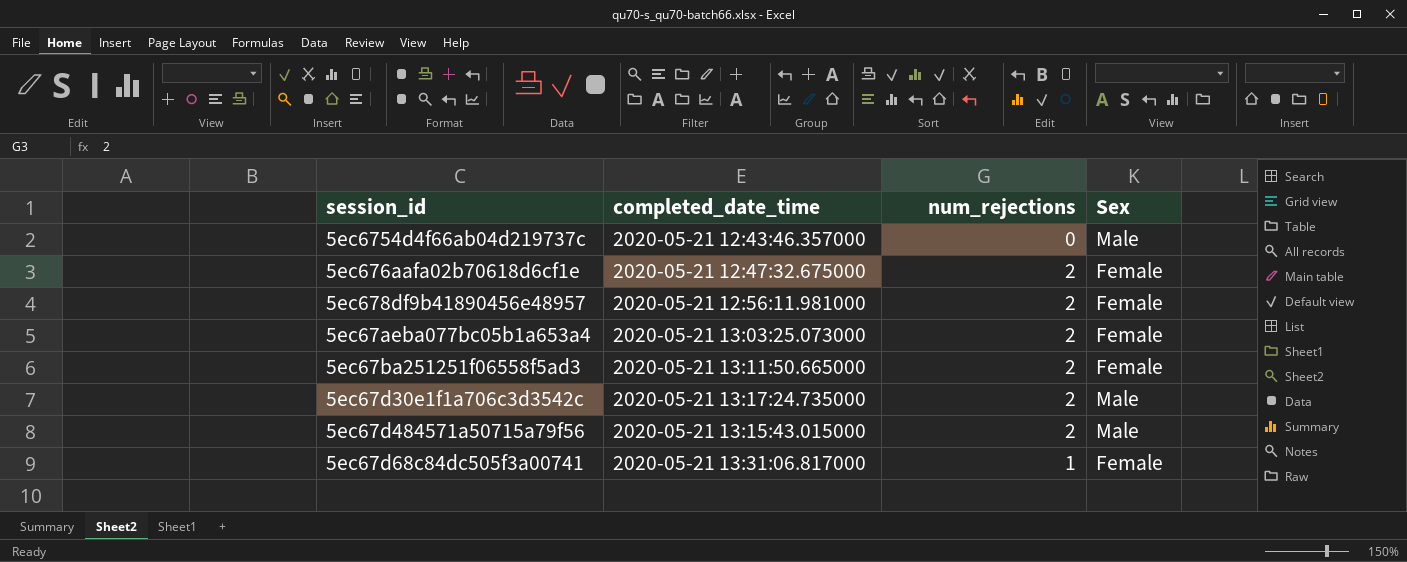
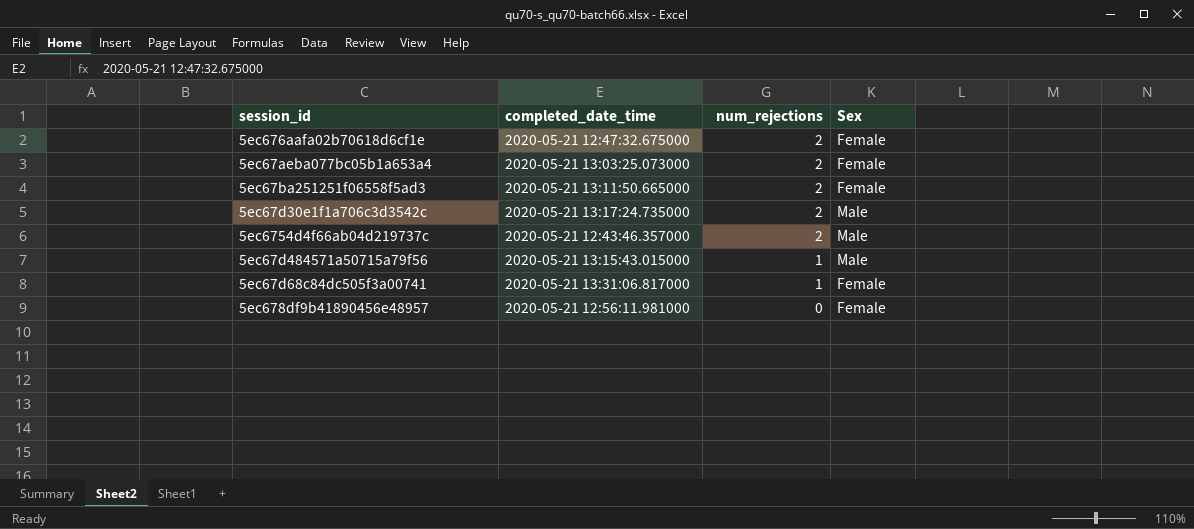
row order: none -> num_rejections descending
5ec6754d4f66ab04d219737c | num_rejections: 0 -> 2
5ec67d484571a50715a79f56 | num_rejections: 2 -> 1
5ec678df9b41890456e48957 | num_rejections: 2 -> 0

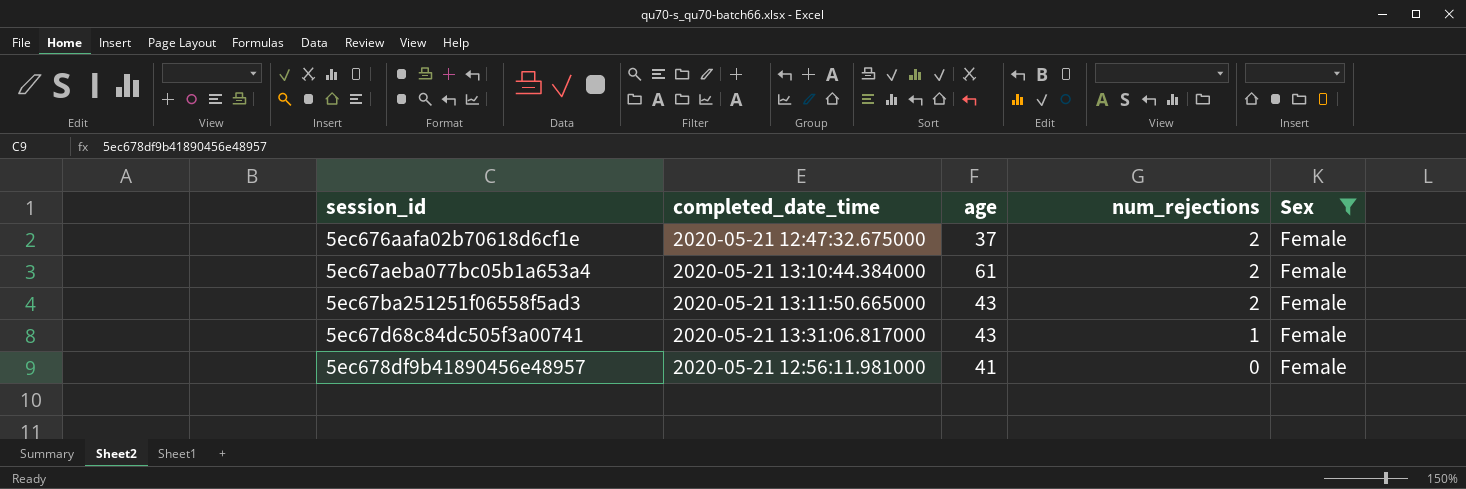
filter: none -> Sex = Female
column age | position: none -> 3
5ec67aeba077bc05b1a653a4 | completed_date_time: 2020-05-21 13:03:25.073000 -> 2020-05-21 13:10:44.384000

